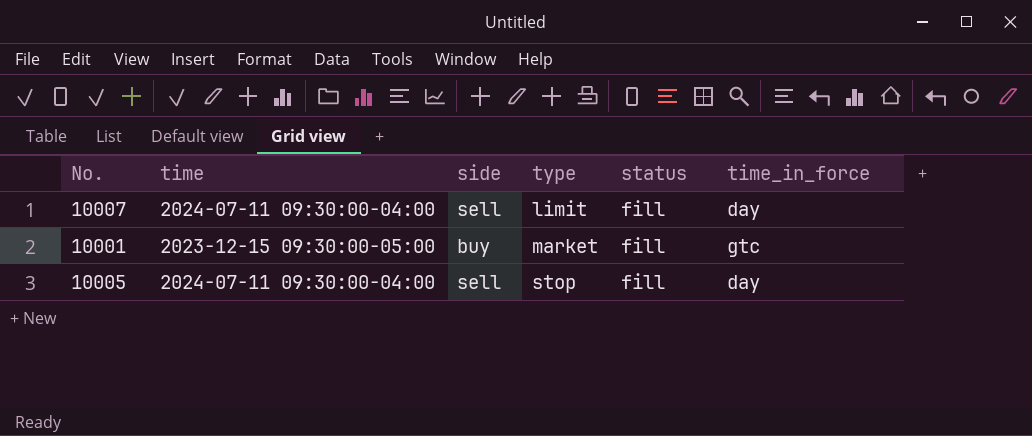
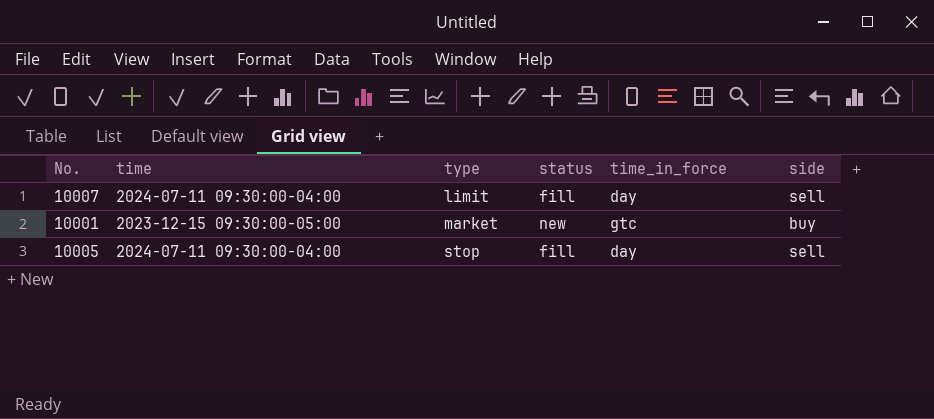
column side | position: 3 -> 6
10001 | status: fill -> new

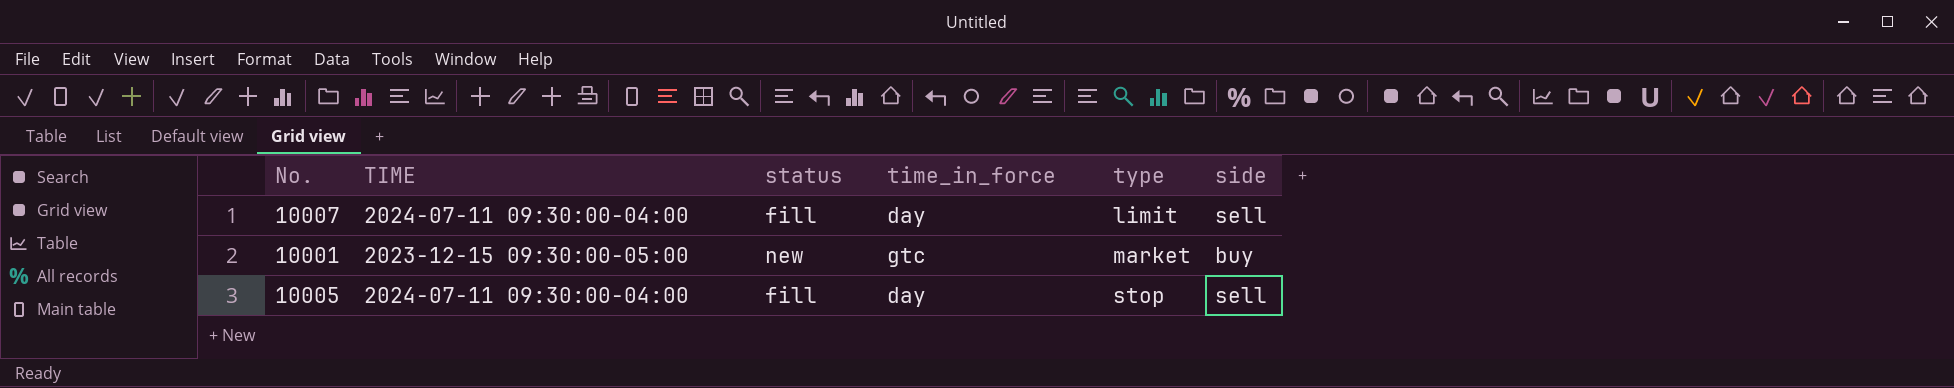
column name: time -> TIME
column type | position: 3 -> 5

